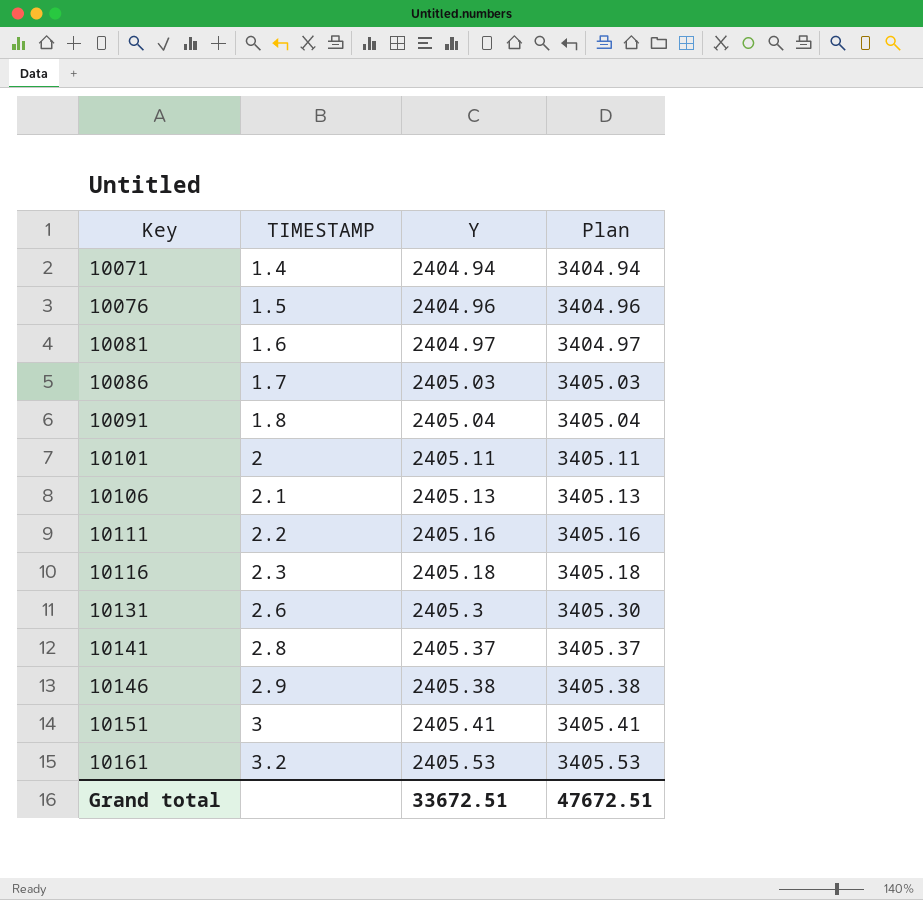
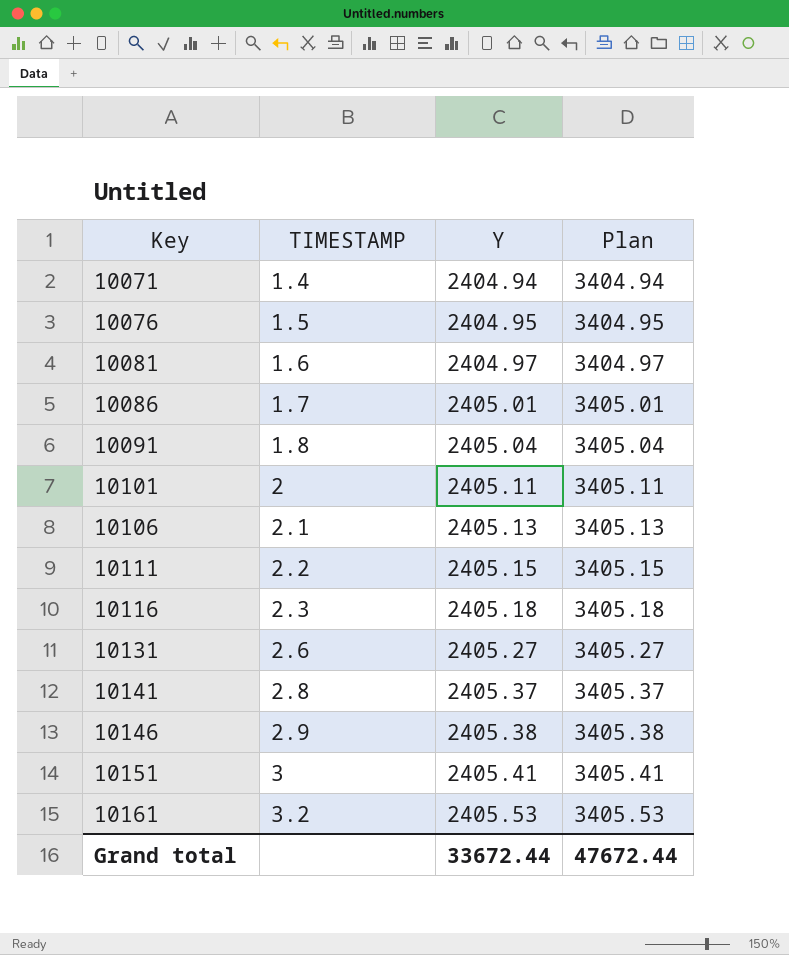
10076 | Y: 2404.96 -> 2404.95
10076 | Plan: 3404.96 -> 3404.95
10086 | Y: 2405.03 -> 2405.01
10086 | Plan: 3405.03 -> 3405.01
10111 | Y: 2405.16 -> 2405.15
10111 | Plan: 3405.16 -> 3405.15
10131 | Y: 2405.3 -> 2405.27
10131 | Plan: 3405.30 -> 3405.27
Grand total | Y: 33672.51 -> 33672.44
Grand total | Plan: 47672.51 -> 47672.44

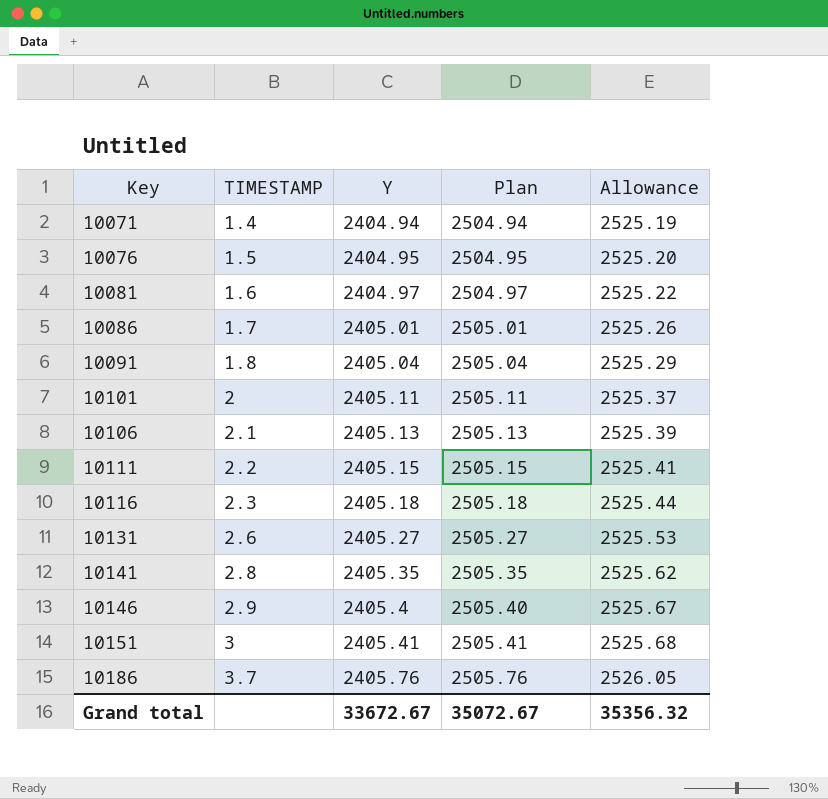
column Plan | formula: [Y] + 1000 -> [Y] + 100
column Allowance | formula: none -> [Y] * 1.05
row 10161: 3.2 | 2405.53 | 3405.53 -> none
10141 | Y: 2405.37 -> 2405.35
10146 | Y: 2405.38 -> 2405.4
row 10186: none -> 3.7 | 2405.76 | 2505.76 | 2526.05
Grand total | Y: 33672.44 -> 33672.67
Grand total | Plan: 47672.44 -> 35072.67

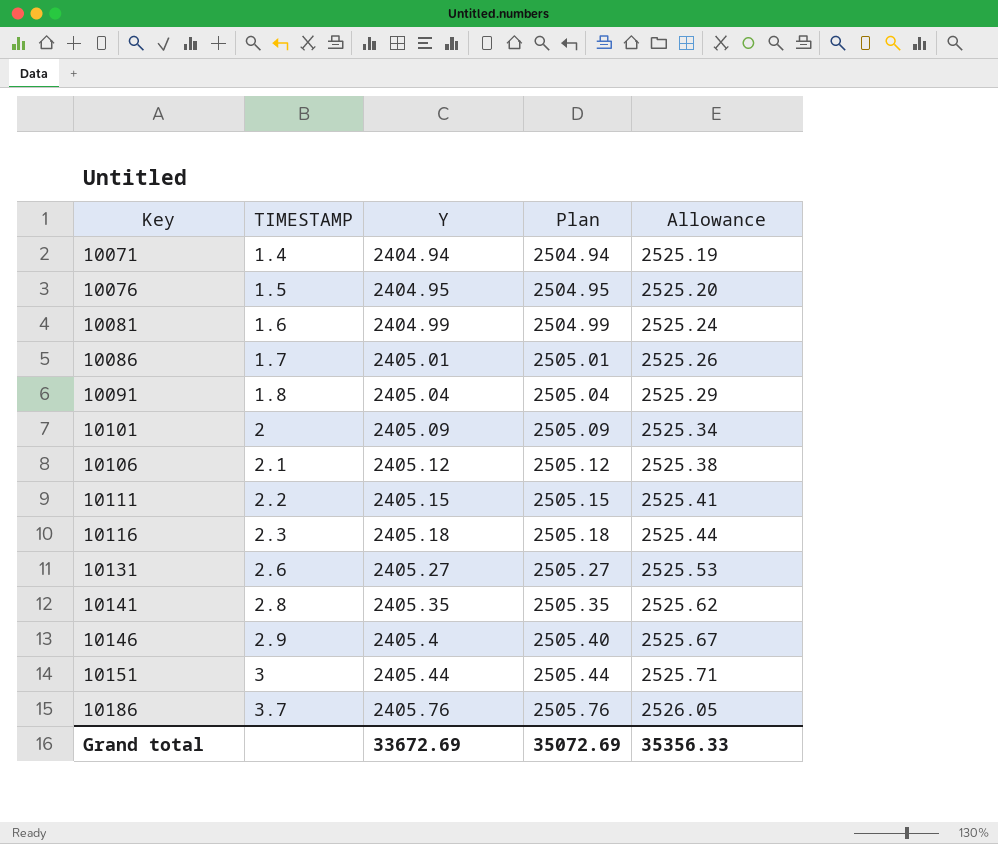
10081 | Y: 2404.97 -> 2404.99
10081 | Plan: 2504.97 -> 2504.99
10081 | Allowance: 2525.22 -> 2525.24
10101 | Y: 2405.11 -> 2405.09
10101 | Plan: 2505.11 -> 2505.09
10101 | Allowance: 2525.37 -> 2525.34
10106 | Y: 2405.13 -> 2405.12
10106 | Plan: 2505.13 -> 2505.12
10106 | Allowance: 2525.39 -> 2525.38
10151 | Y: 2405.41 -> 2405.44
10151 | Plan: 2505.41 -> 2505.44
10151 | Allowance: 2525.68 -> 2525.71
Grand total | Y: 33672.67 -> 33672.69
Grand total | Plan: 35072.67 -> 35072.69
Grand total | Allowance: 35356.32 -> 35356.33

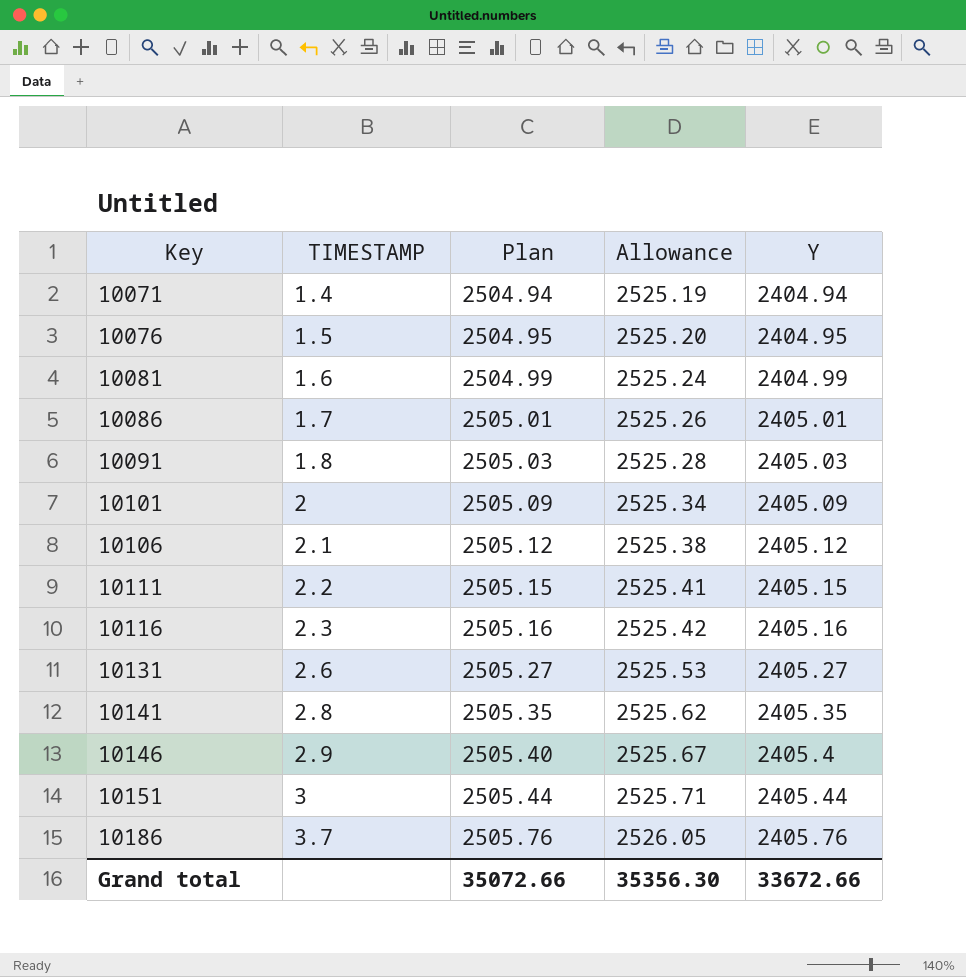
column Y | position: 3 -> 5
10091 | Plan: 2505.04 -> 2505.03
10091 | Allowance: 2525.29 -> 2525.28
10091 | Y: 2405.04 -> 2405.03
10116 | Plan: 2505.18 -> 2505.16
10116 | Allowance: 2525.44 -> 2525.42
10116 | Y: 2405.18 -> 2405.16
Grand total | Plan: 35072.69 -> 35072.66
Grand total | Allowance: 35356.33 -> 35356.30
Grand total | Y: 33672.69 -> 33672.66

